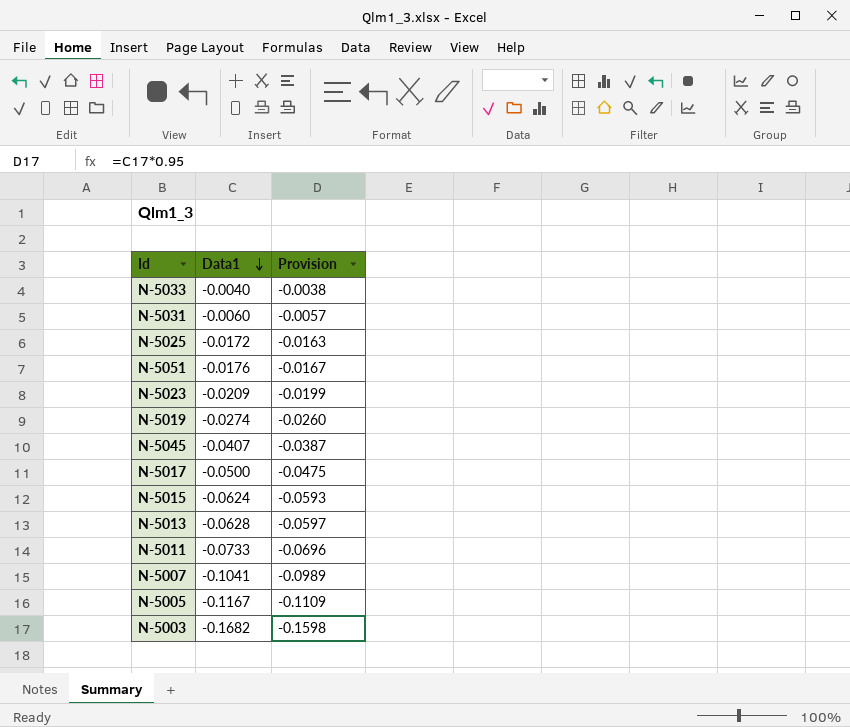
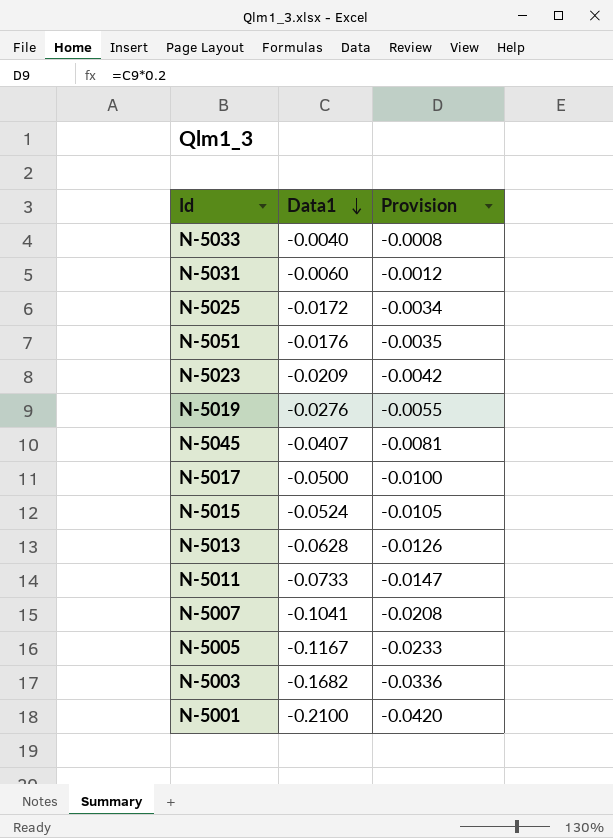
column Provision | formula: [Data1] * 0.95 -> [Data1] * 0.2
N-5019 | Data1: -0.0274 -> -0.0276
N-5015 | Data1: -0.0624 -> -0.0524
row N-5001: none -> -0.2100 | -0.0420

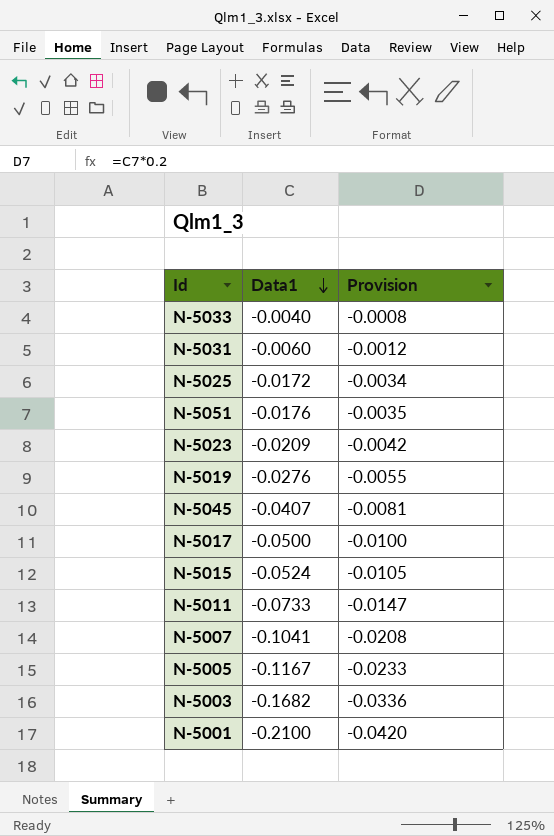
row N-5013: -0.0628 | -0.0126 -> none

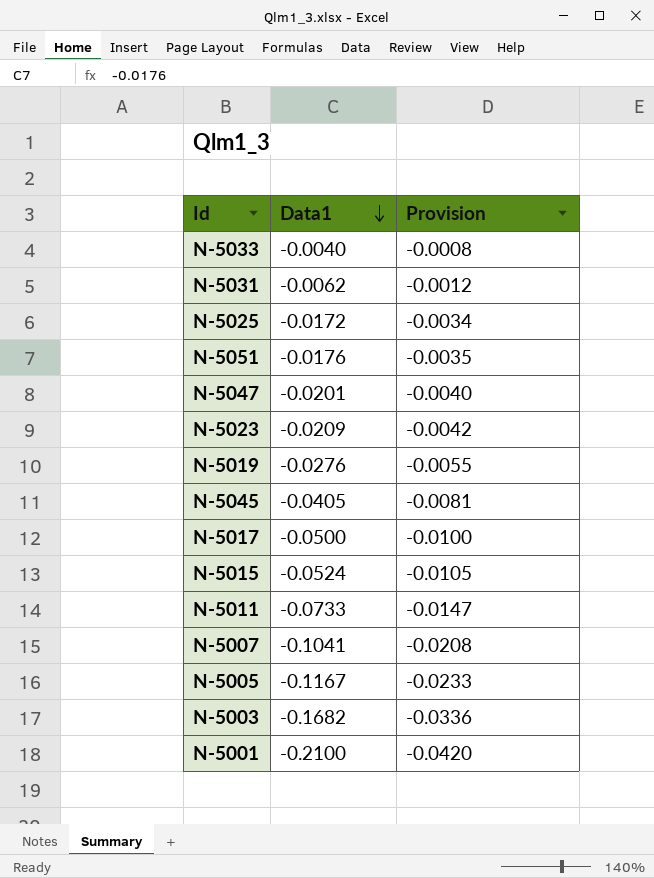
N-5031 | Data1: -0.0060 -> -0.0062
row N-5047: none -> -0.0201 | -0.0040
N-5045 | Data1: -0.0407 -> -0.0405

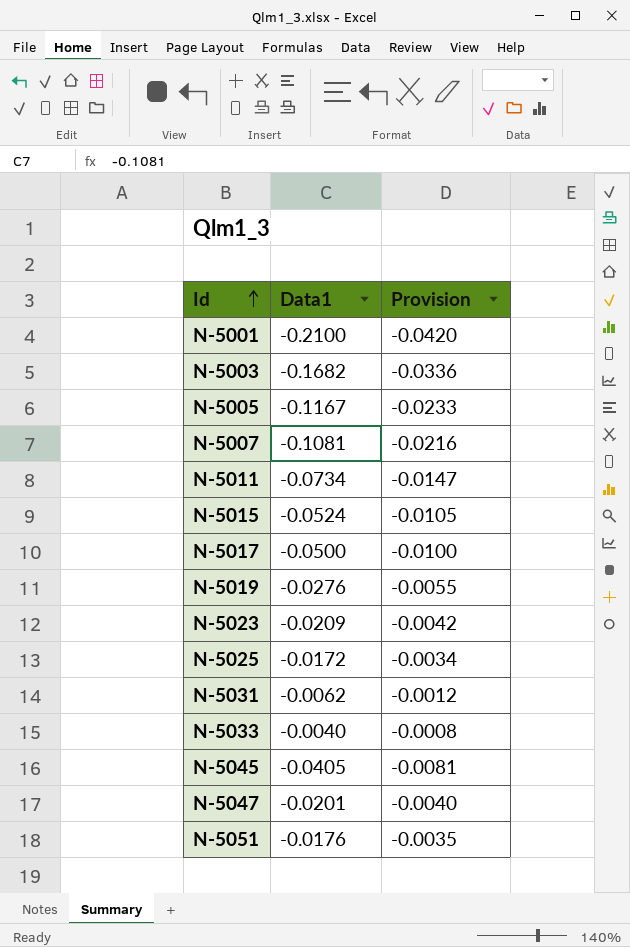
row order: Data1 descending -> Id ascending
N-5007 | Data1: -0.1041 -> -0.1081
N-5007 | Provision: -0.0208 -> -0.0216
N-5011 | Data1: -0.0733 -> -0.0734

